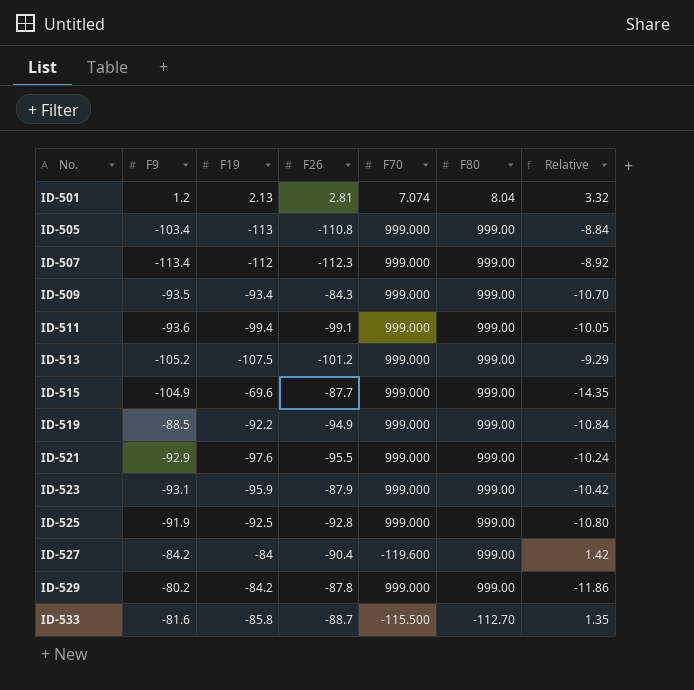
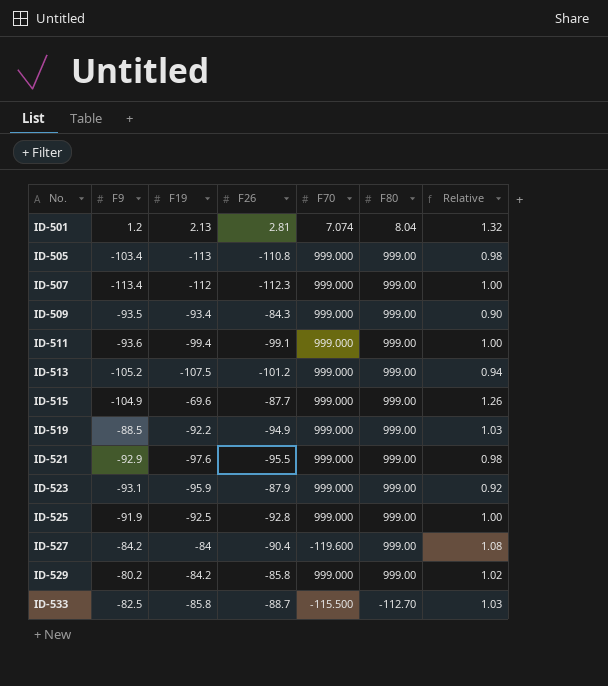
column Relative | formula: [F70] / [F19] -> [F26] / [F19]
ID-529 | F26: -87.8 -> -85.8
ID-533 | F9: -81.6 -> -82.5

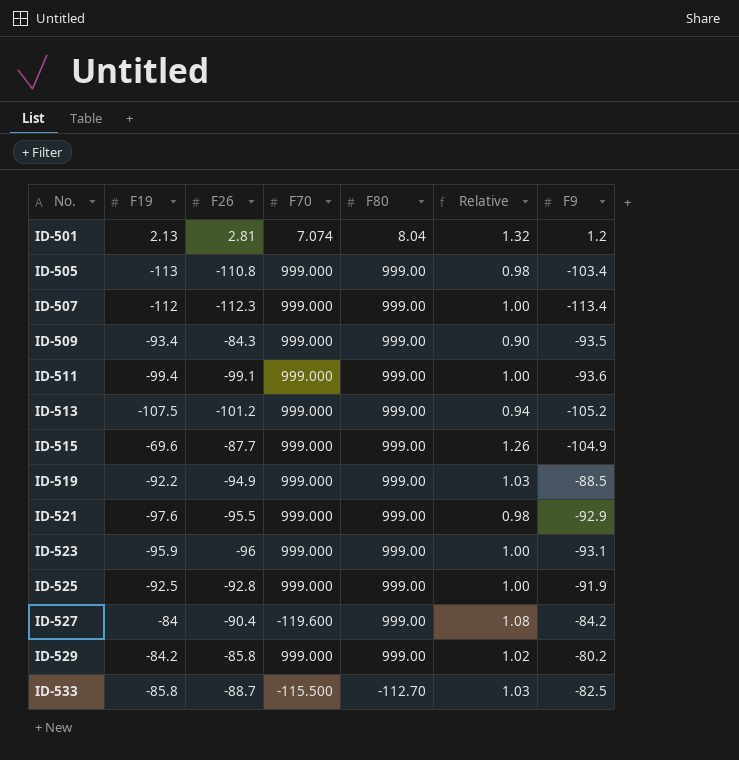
column F9 | position: 2 -> 7
ID-523 | F26: -87.9 -> -96
ID-523 | Relative: 0.92 -> 1.00

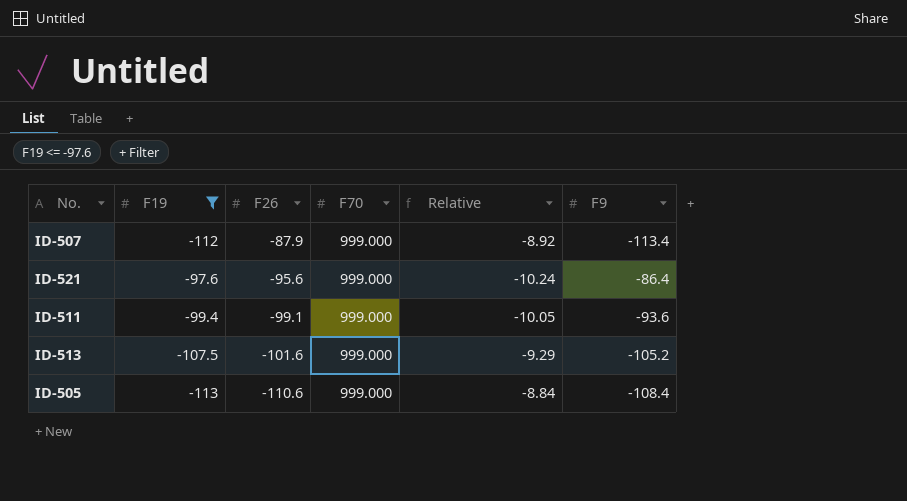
filter: none -> F19 <= -97.6
row order: No. ascending -> F26 descending
column F80 | position: 5 -> none
column Relative | formula: [F26] / [F19] -> [F70] / [F19]
ID-507 | F26: -112.3 -> -87.9
ID-521 | F26: -95.5 -> -95.6
ID-521 | F9: -92.9 -> -86.4
ID-513 | F26: -101.2 -> -101.6
ID-505 | F26: -110.8 -> -110.6
ID-505 | F9: -103.4 -> -108.4

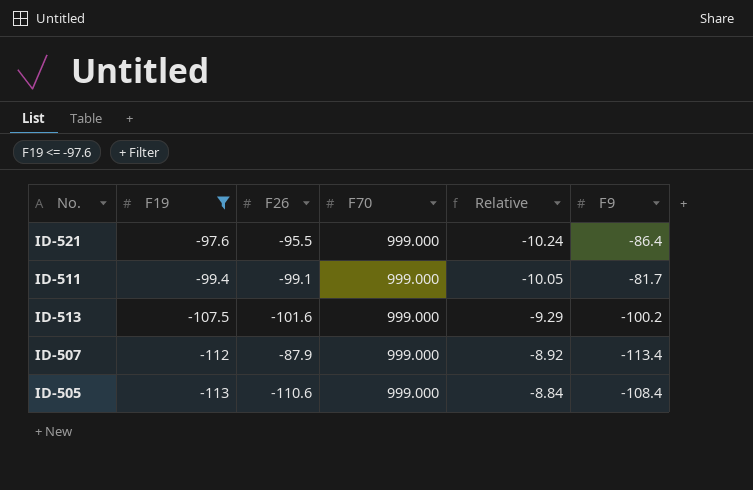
row order: F26 descending -> F19 descending
ID-521 | F26: -95.6 -> -95.5
ID-511 | F9: -93.6 -> -81.7
ID-513 | F9: -105.2 -> -100.2

